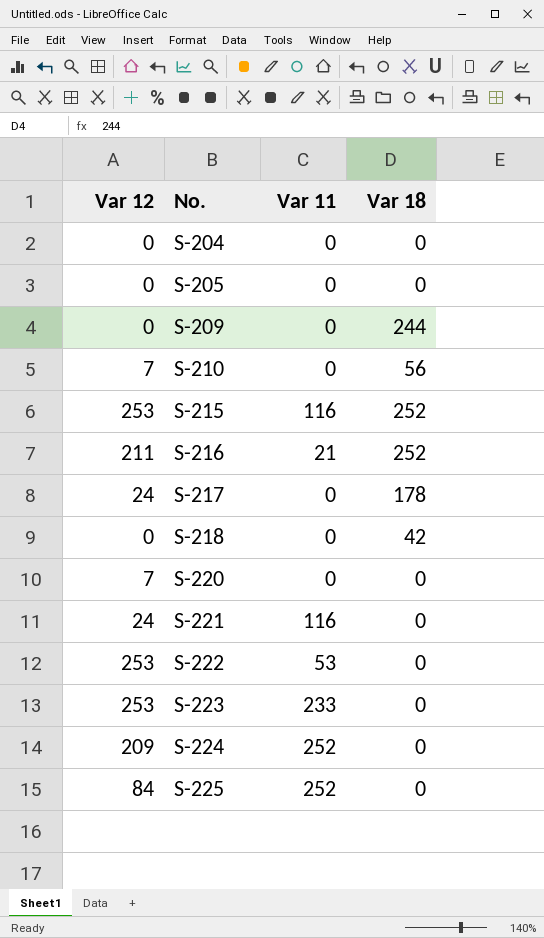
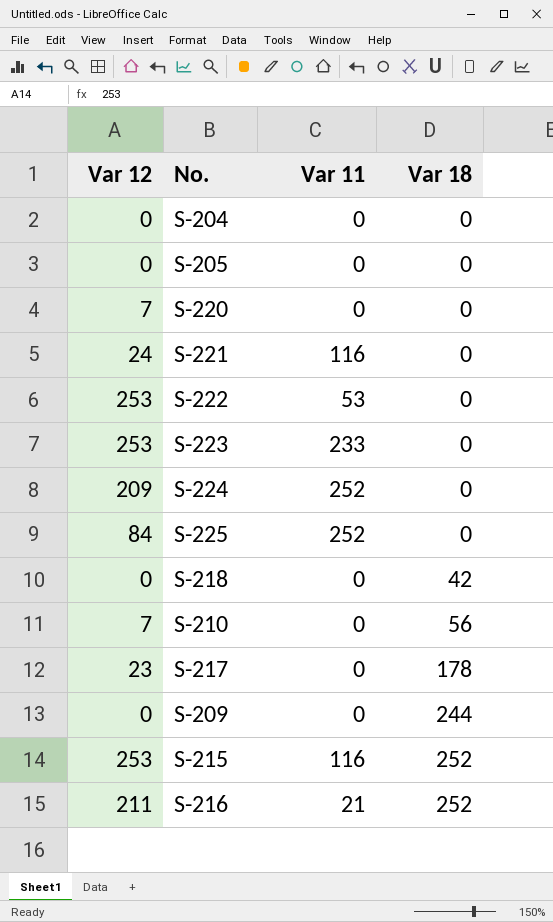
row order: No. ascending -> Var 18 ascending
S-217 | Var 12: 24 -> 23

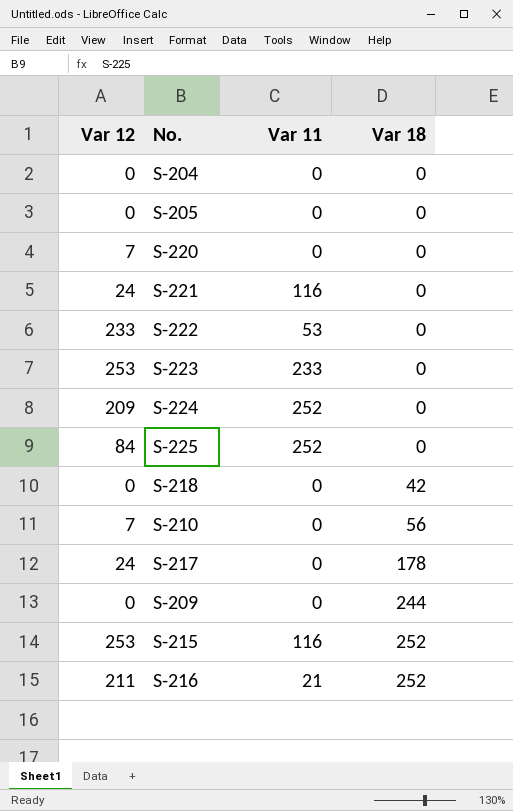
S-222 | Var 12: 253 -> 233
S-217 | Var 12: 23 -> 24

